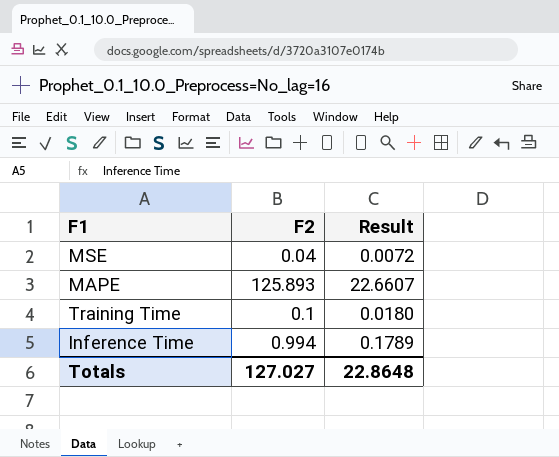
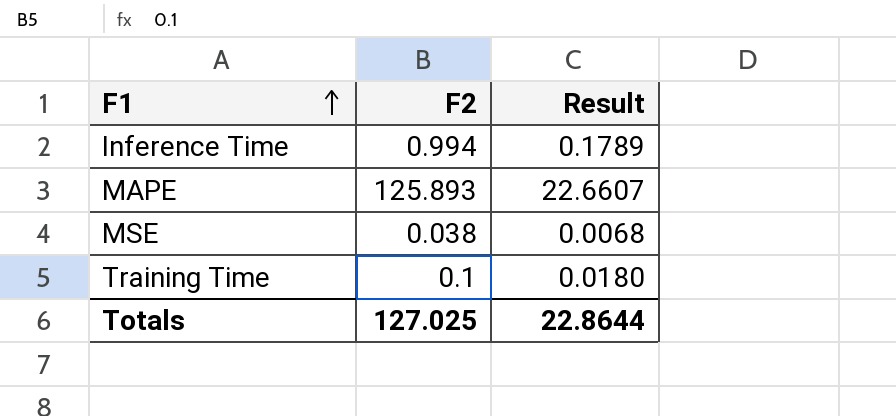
row order: none -> F1 ascending
MSE | F2: 0.04 -> 0.038
MSE | Result: 0.0072 -> 0.0068
Totals | F2: 127.027 -> 127.025
Totals | Result: 22.8648 -> 22.8644

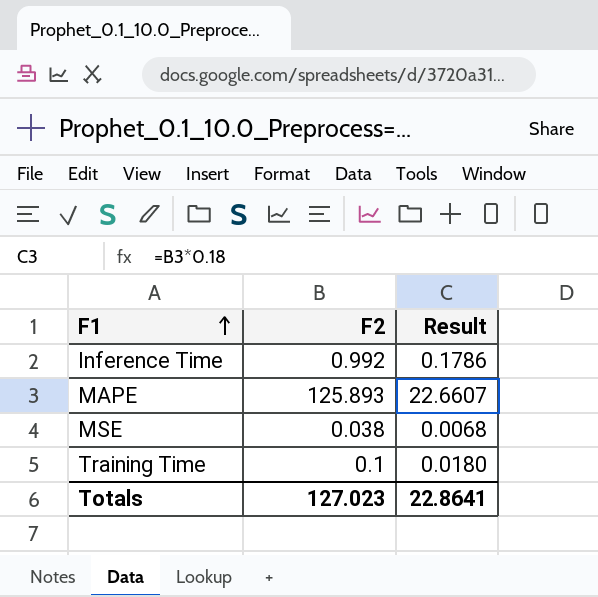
Inference Time | F2: 0.994 -> 0.992
Inference Time | Result: 0.1789 -> 0.1786
Totals | F2: 127.025 -> 127.023
Totals | Result: 22.8644 -> 22.8641

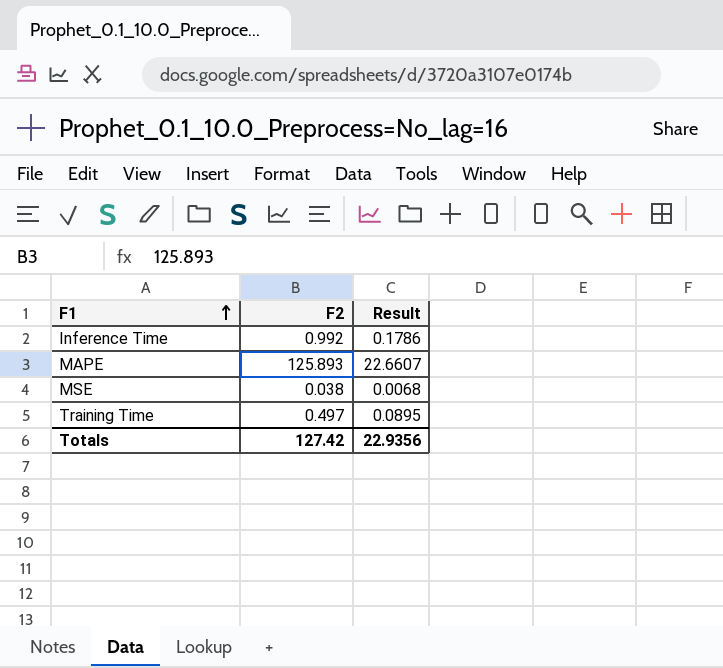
Training Time | F2: 0.1 -> 0.497
Training Time | Result: 0.0180 -> 0.0895
Totals | F2: 127.023 -> 127.42
Totals | Result: 22.8641 -> 22.9356

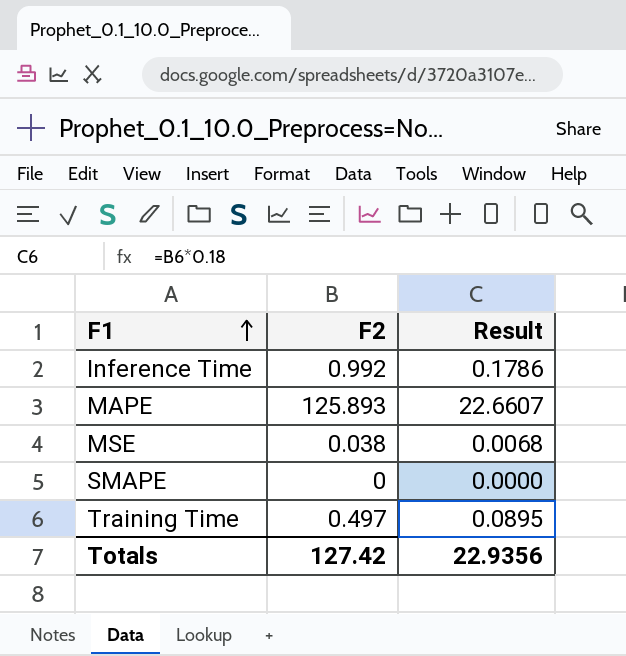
row SMAPE: none -> 0 | 0.0000

